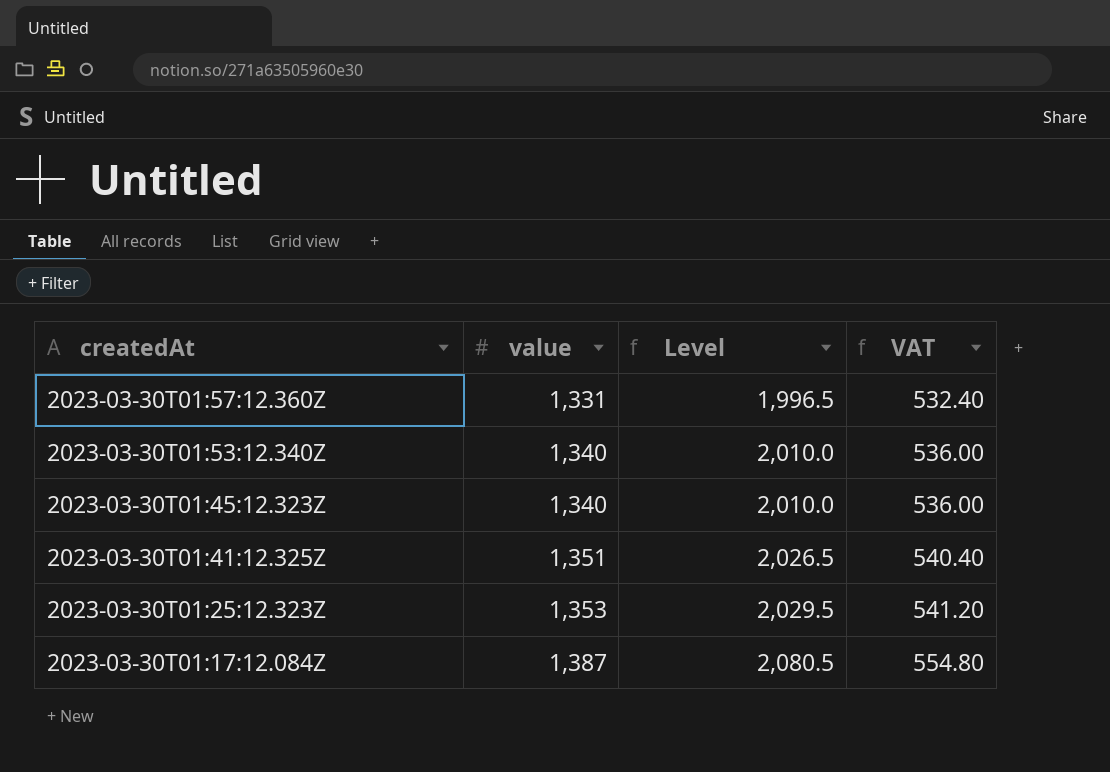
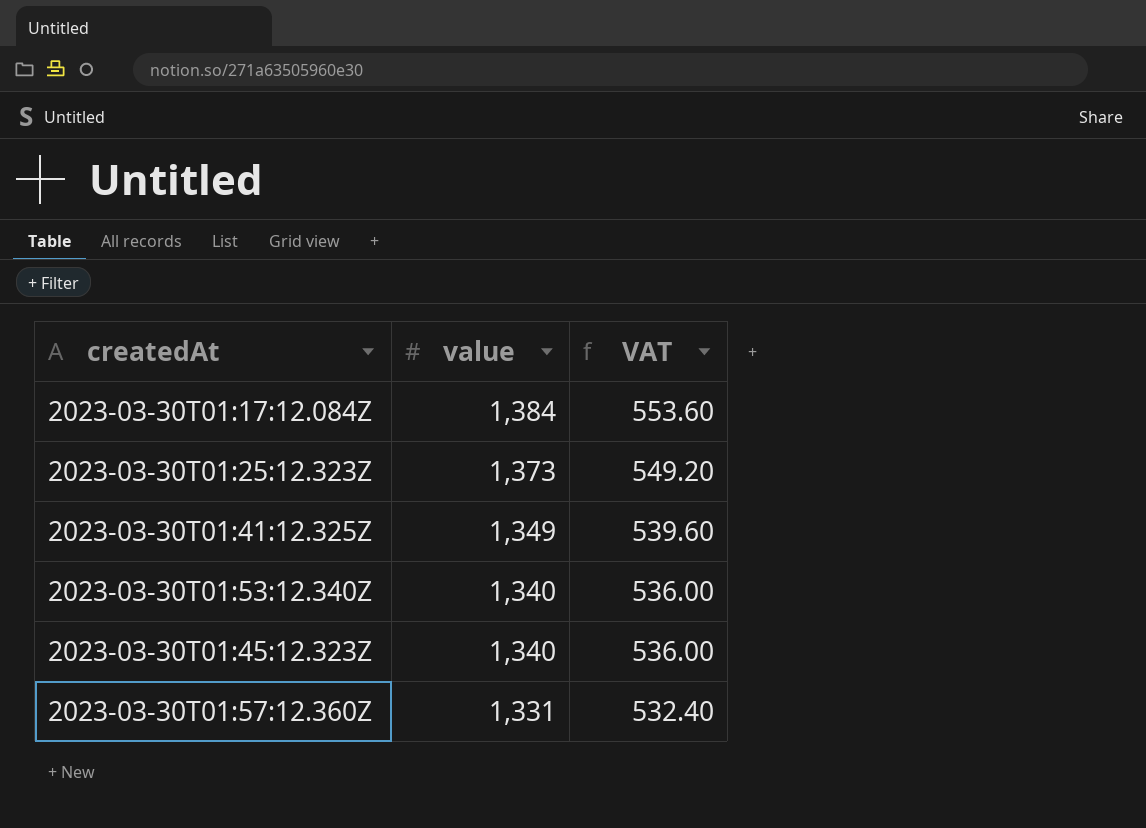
row order: createdAt descending -> value descending
column Level | formula: [value] * 1.5 -> none
2023-03-30T01:17:12.084Z | value: 1,387 -> 1,384
2023-03-30T01:17:12.084Z | VAT: 554.80 -> 553.60
2023-03-30T01:25:12.323Z | value: 1,353 -> 1,373
2023-03-30T01:25:12.323Z | VAT: 541.20 -> 549.20
2023-03-30T01:41:12.325Z | value: 1,351 -> 1,349
2023-03-30T01:41:12.325Z | VAT: 540.40 -> 539.60

